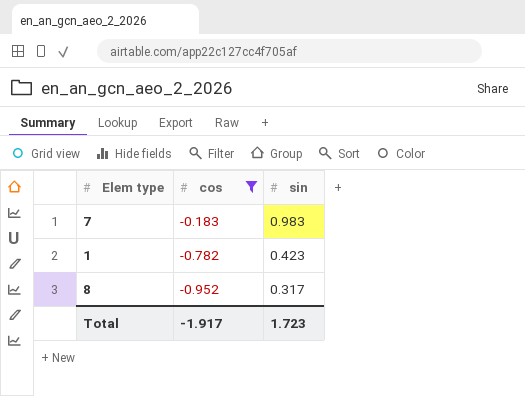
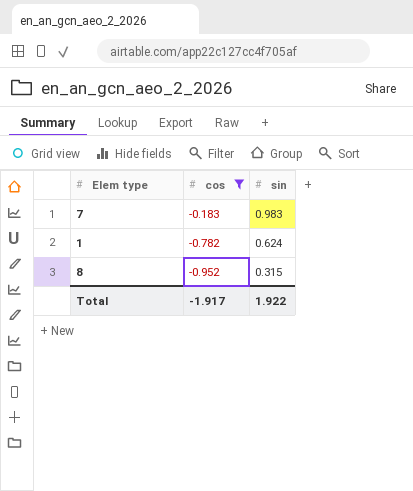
1 | sin: 0.423 -> 0.624
8 | sin: 0.317 -> 0.315
Total | sin: 1.723 -> 1.922

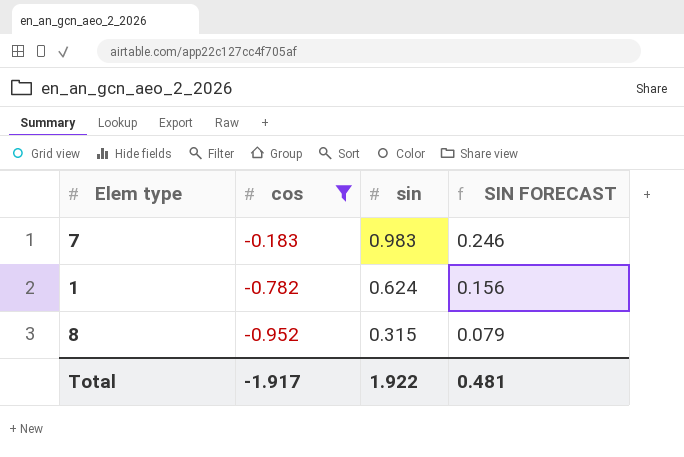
column SIN FORECAST | formula: none -> [sin] * 0.25

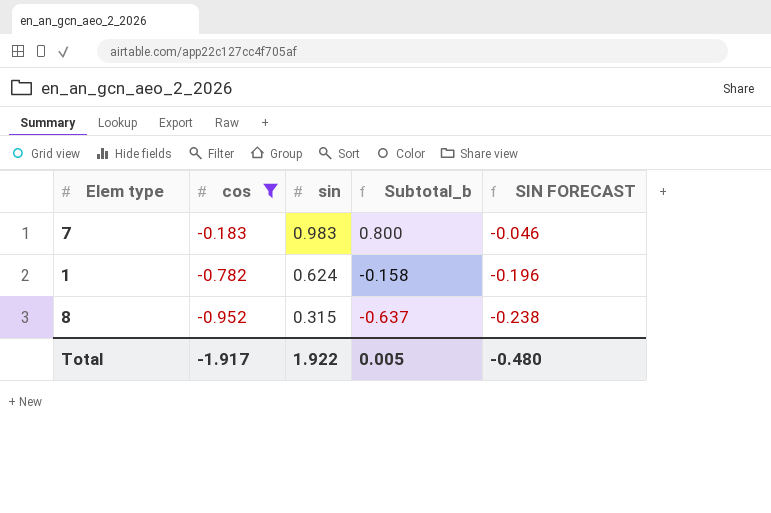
column Subtotal_b | formula: none -> [cos] + [sin]
column SIN FORECAST | formula: [sin] * 0.25 -> [cos] * 0.25
Total | SIN FORECAST: 0.481 -> -0.480

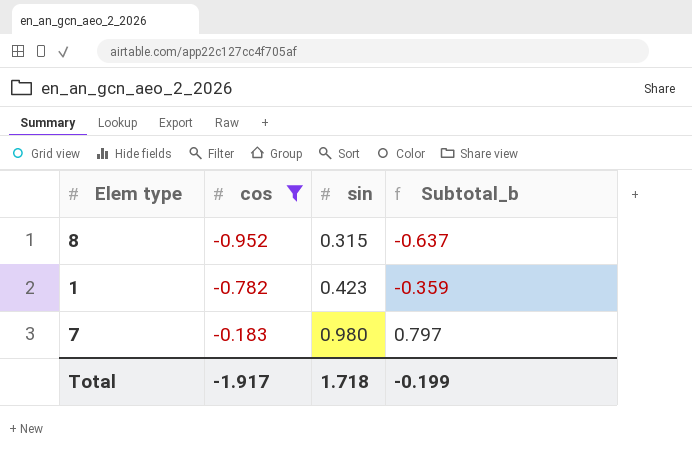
row order: cos descending -> cos ascending
column SIN FORECAST | formula: [cos] * 0.25 -> none
1 | sin: 0.624 -> 0.423
1 | Subtotal_b: -0.158 -> -0.359
7 | sin: 0.983 -> 0.980
7 | Subtotal_b: 0.800 -> 0.797
Total | sin: 1.922 -> 1.718
Total | Subtotal_b: 0.005 -> -0.199

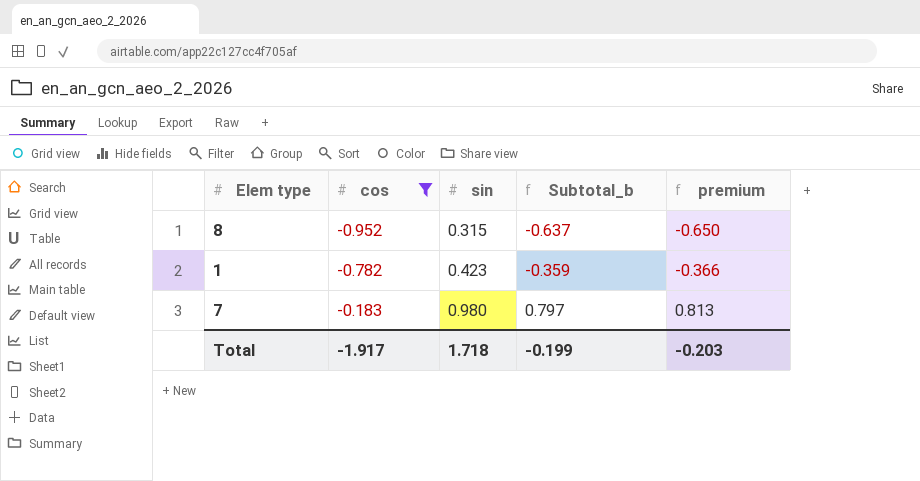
column premium | formula: none -> [Subtotal_b] * 1.02

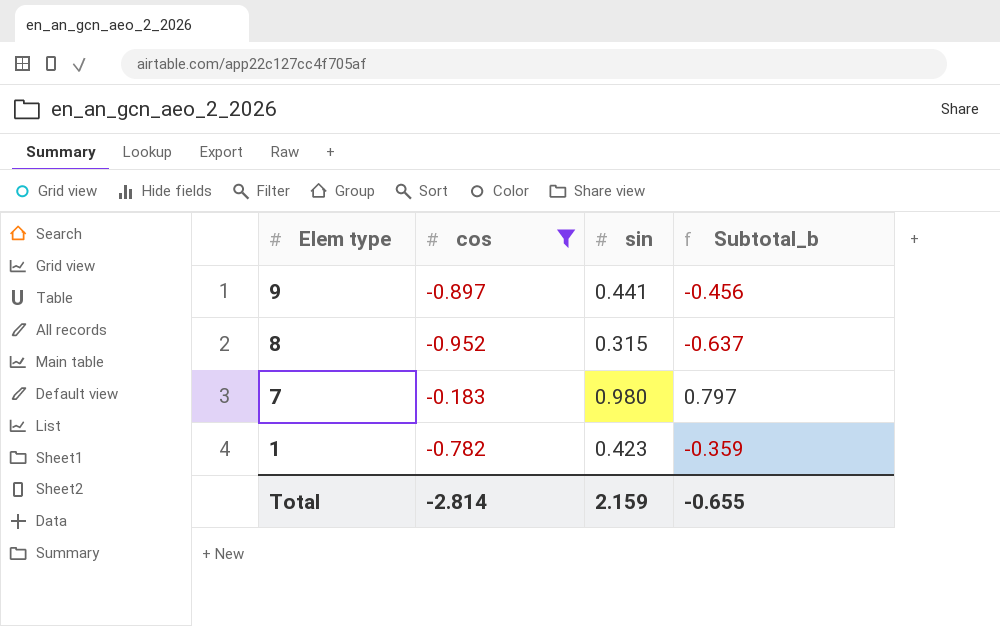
row order: cos ascending -> Elem type descending
column premium | formula: [Subtotal_b] * 1.02 -> none
row 9: none -> -0.897 | 0.441 | -0.456
Total | cos: -1.917 -> -2.814
Total | sin: 1.718 -> 2.159
Total | Subtotal_b: -0.199 -> -0.655

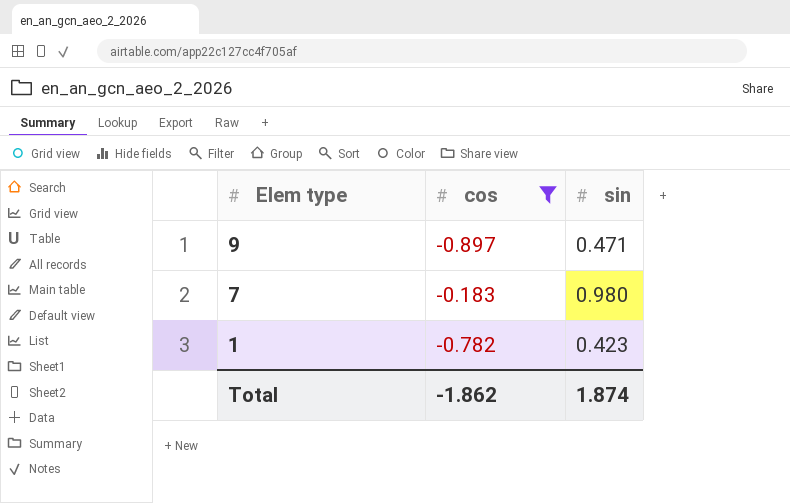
column Subtotal_b | formula: [cos] + [sin] -> none
row 8: -0.952 | 0.315 | -0.637 -> none
9 | sin: 0.441 -> 0.471
Total | cos: -2.814 -> -1.862
Total | sin: 2.159 -> 1.874

